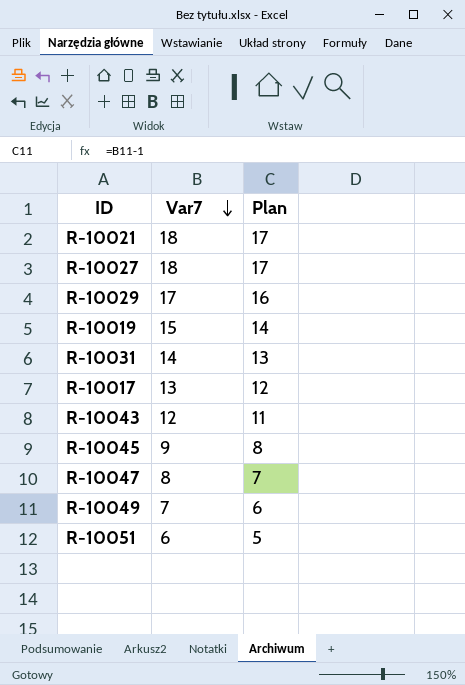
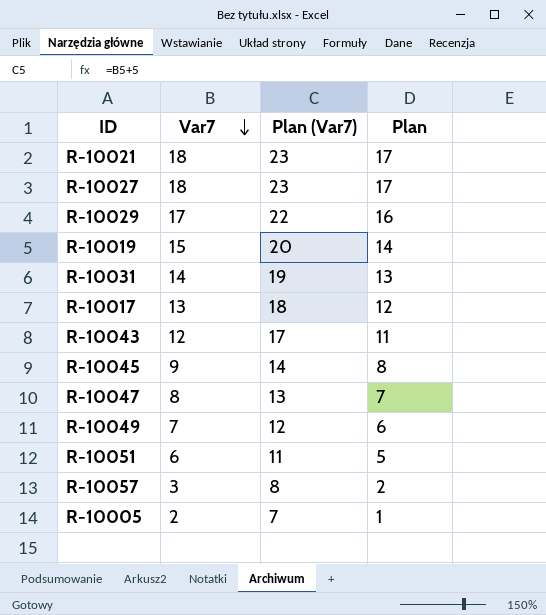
column Plan (Var7) | formula: none -> [Var7] + 5
row R-10057: none -> 3 | 8 | 2
row R-10005: none -> 2 | 7 | 1

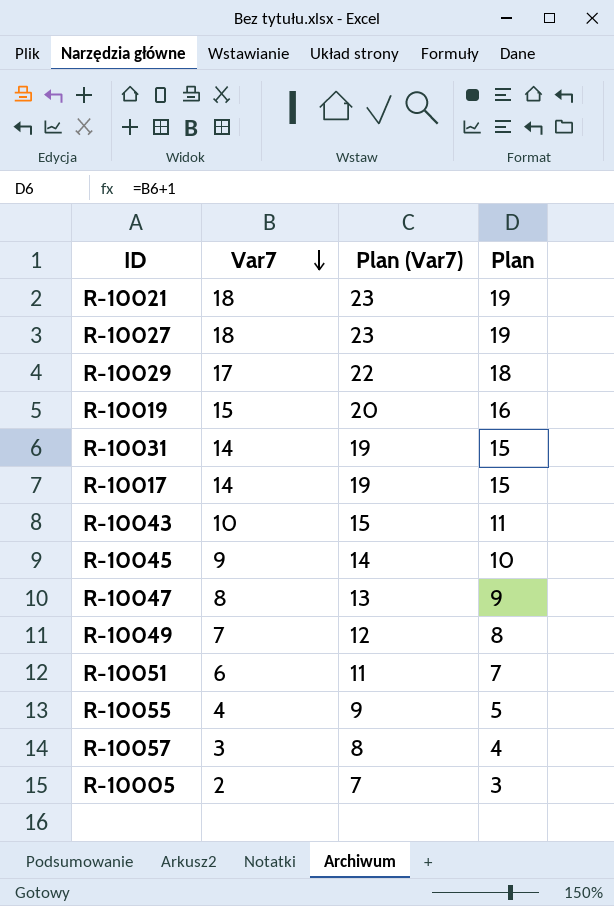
column Plan | formula: [Var7] - 1 -> [Var7] + 1
R-10017 | Var7: 13 -> 14
R-10017 | Plan (Var7): 18 -> 19
R-10043 | Var7: 12 -> 10
R-10043 | Plan (Var7): 17 -> 15
row R-10055: none -> 4 | 9 | 5

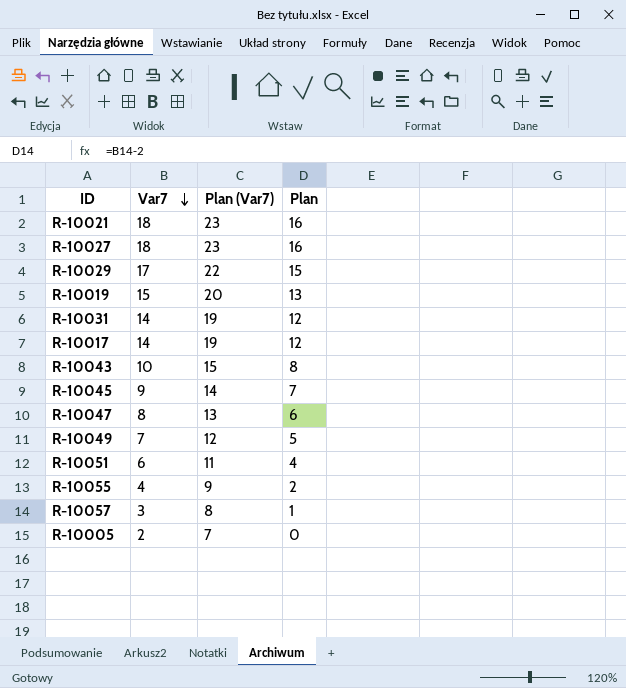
column Plan | formula: [Var7] + 1 -> [Var7] - 2

